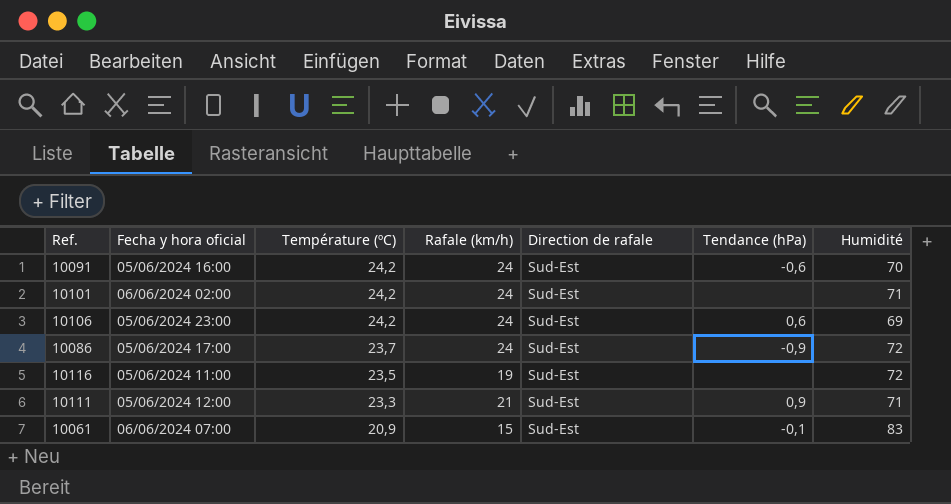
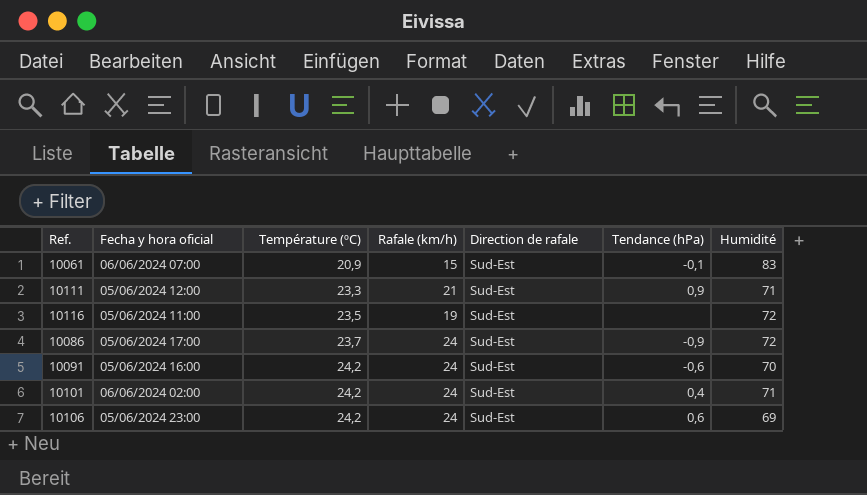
row order: Température (ºC) descending -> Température (ºC) ascending
10101 | Tendance (hPa): none -> 0,4

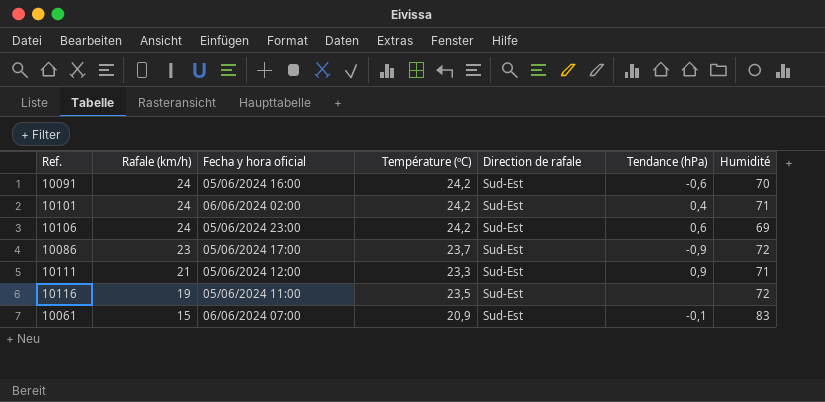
row order: Température (ºC) ascending -> Rafale (km/h) descending
column Rafale (km/h) | position: 4 -> 2
10086 | Rafale (km/h): 24 -> 23

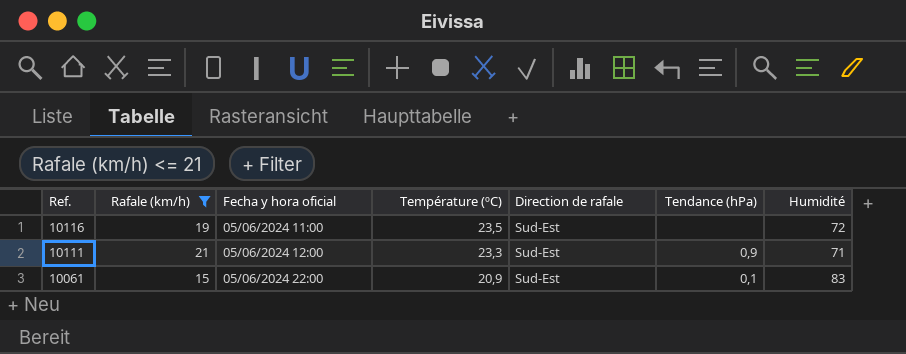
filter: none -> Rafale (km/h) <= 21
row order: Rafale (km/h) descending -> Ref. descending
10061 | Fecha y hora oficial: 06/06/2024 07:00 -> 05/06/2024 22:00
10061 | Tendance (hPa): -0,1 -> 0,1

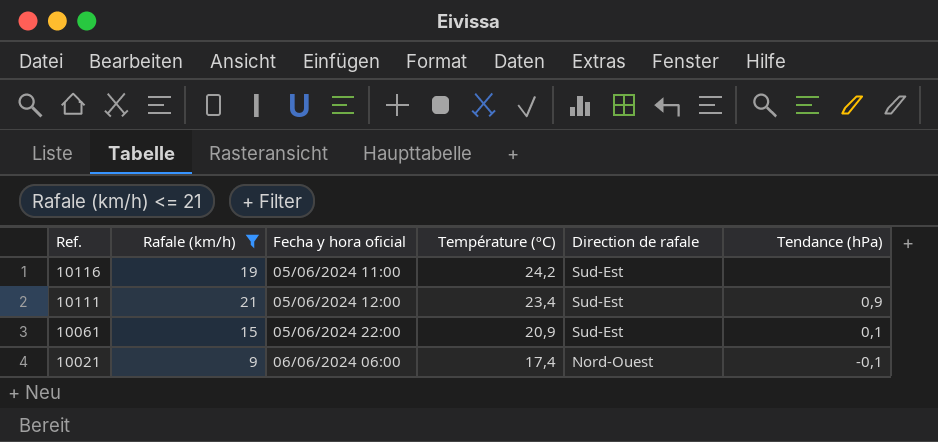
column Humidité | position: 7 -> none
10116 | Température (ºC): 23,5 -> 24,2
10111 | Température (ºC): 23,3 -> 23,4
row 10021: none -> 9 | 06/06/2024 06:00 | 17,4 | Nord-Ouest | -0,1

